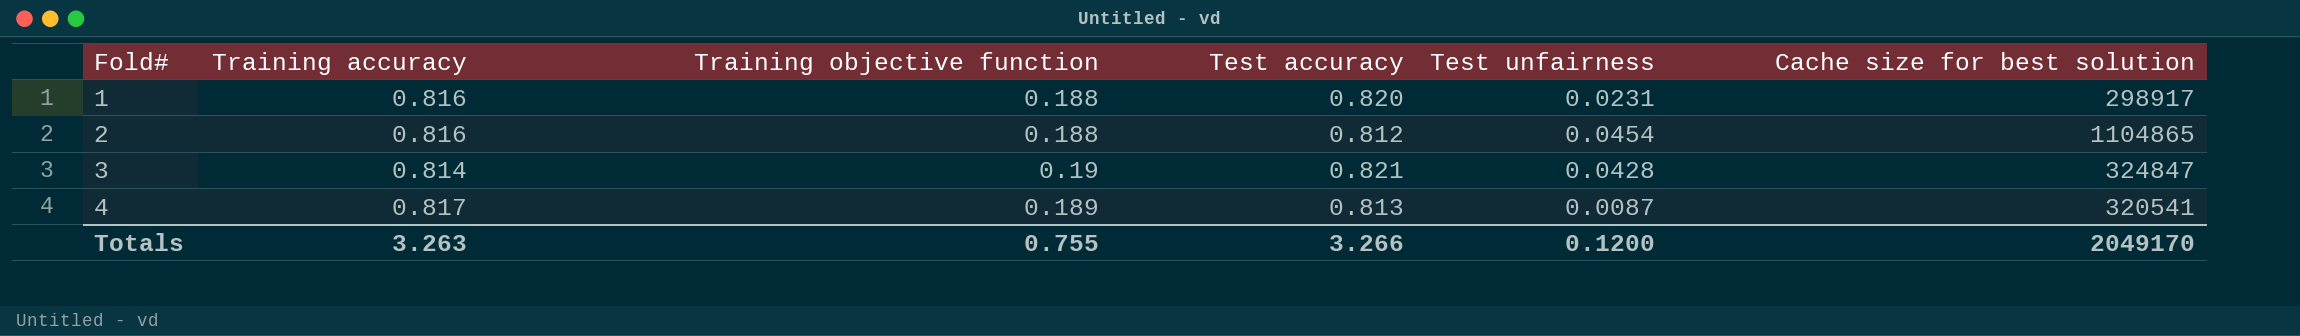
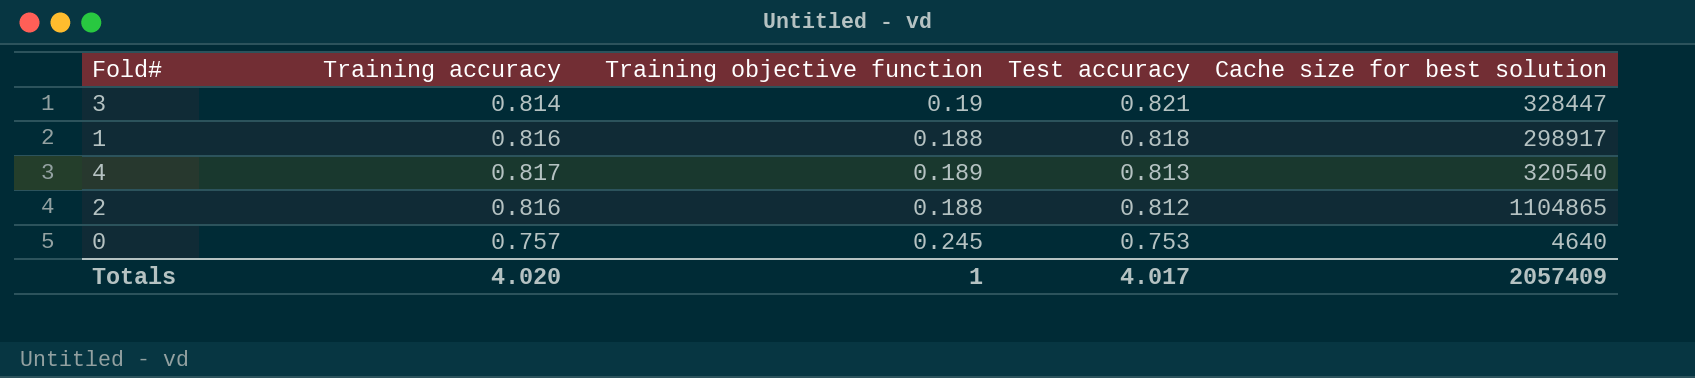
row order: Fold# ascending -> Test accuracy descending
column Test unfairness | position: 5 -> none
3 | Cache size for best solution: 324847 -> 328447
1 | Test accuracy: 0.820 -> 0.818
4 | Cache size for best solution: 320541 -> 320540
row 0: none -> 0.757 | 0.245 | 0.753 | 4640
Totals | Training accuracy: 3.263 -> 4.020
Totals | Training objective function: 0.755 -> 1
Totals | Test accuracy: 3.266 -> 4.017
Totals | Cache size for best solution: 2049170 -> 2057409

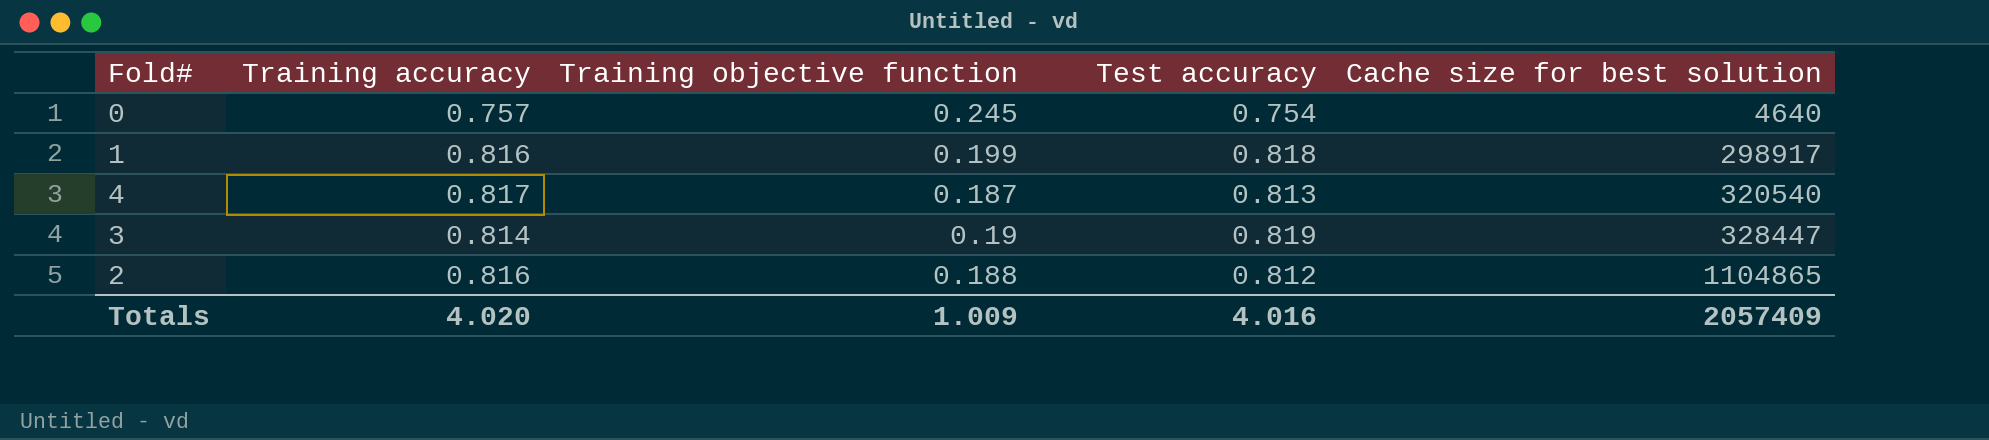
row order: Test accuracy descending -> Cache size for best solution ascending
0 | Test accuracy: 0.753 -> 0.754
1 | Training objective function: 0.188 -> 0.199
4 | Training objective function: 0.189 -> 0.187
3 | Test accuracy: 0.821 -> 0.819
Totals | Training objective function: 1 -> 1.009
Totals | Test accuracy: 4.017 -> 4.016

